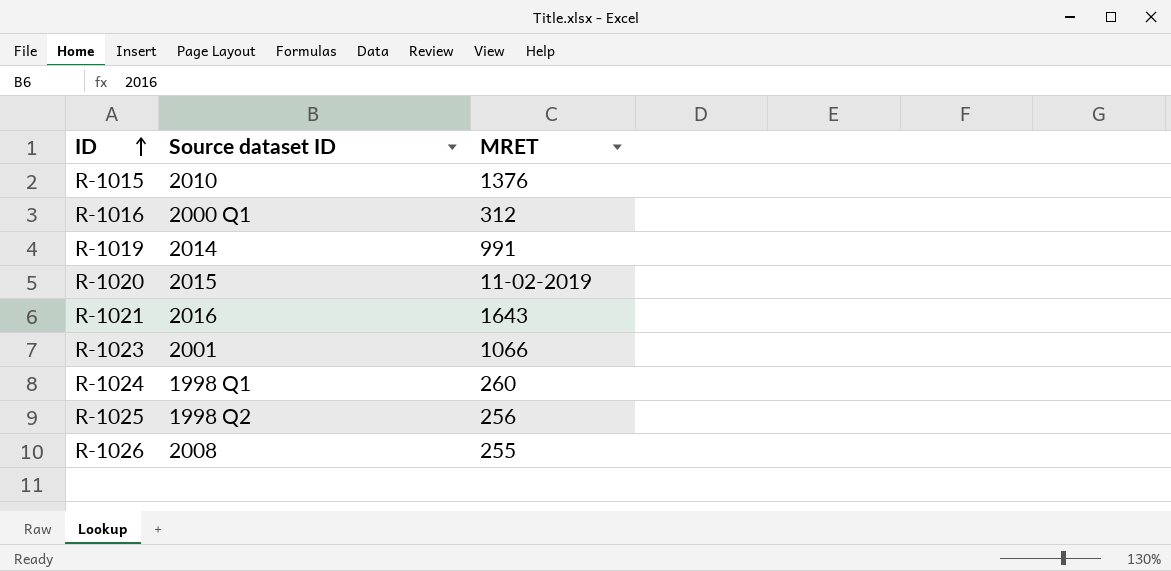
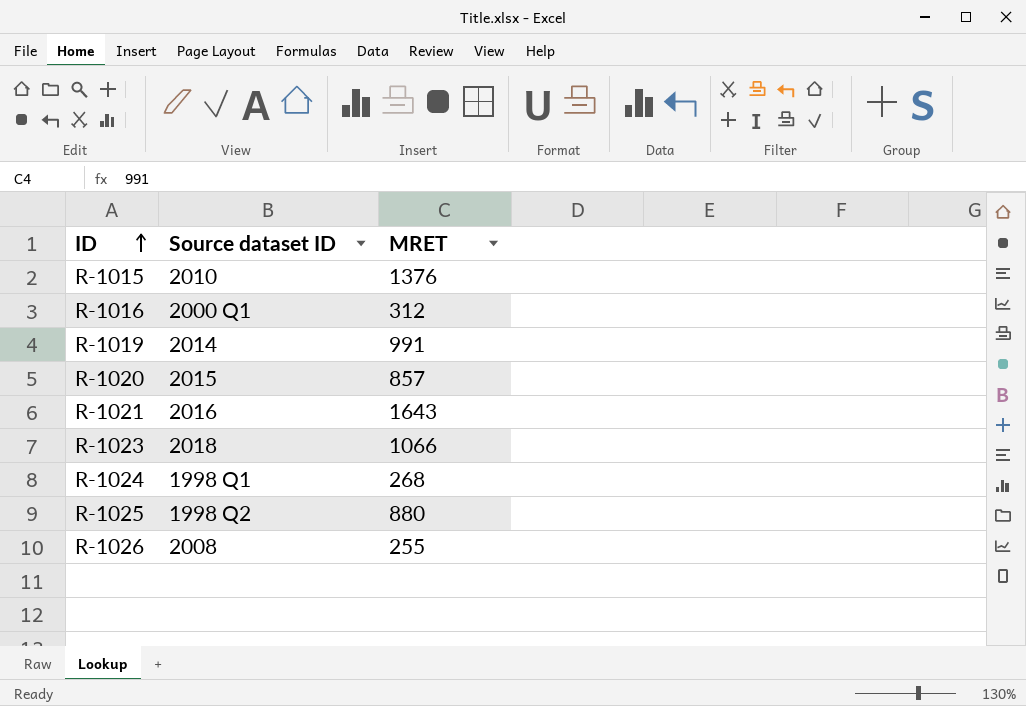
R-1020 | MRET: 11-02-2019 -> 857
R-1023 | Source dataset ID: 2001 -> 2018
R-1024 | MRET: 260 -> 268
R-1025 | MRET: 256 -> 880

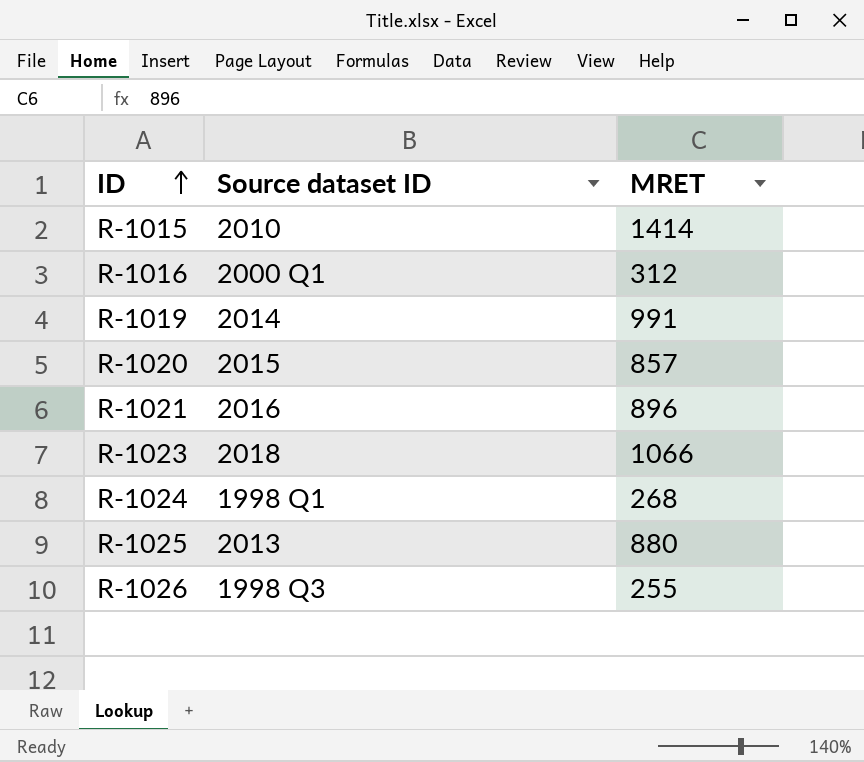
R-1015 | MRET: 1376 -> 1414
R-1021 | MRET: 1643 -> 896
R-1025 | Source dataset ID: 1998 Q2 -> 2013
R-1026 | Source dataset ID: 2008 -> 1998 Q3

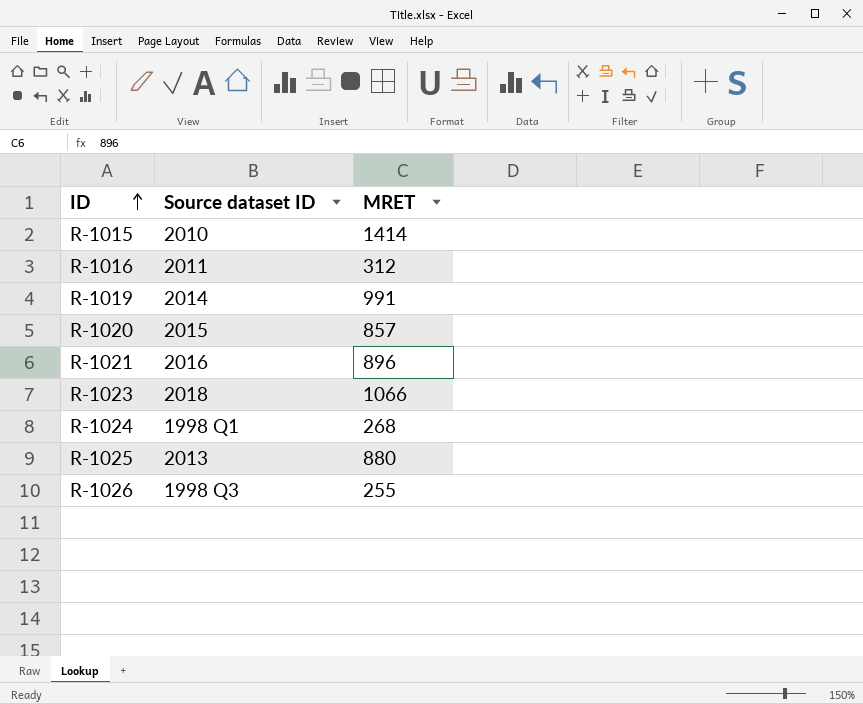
R-1016 | Source dataset ID: 2000 Q1 -> 2011

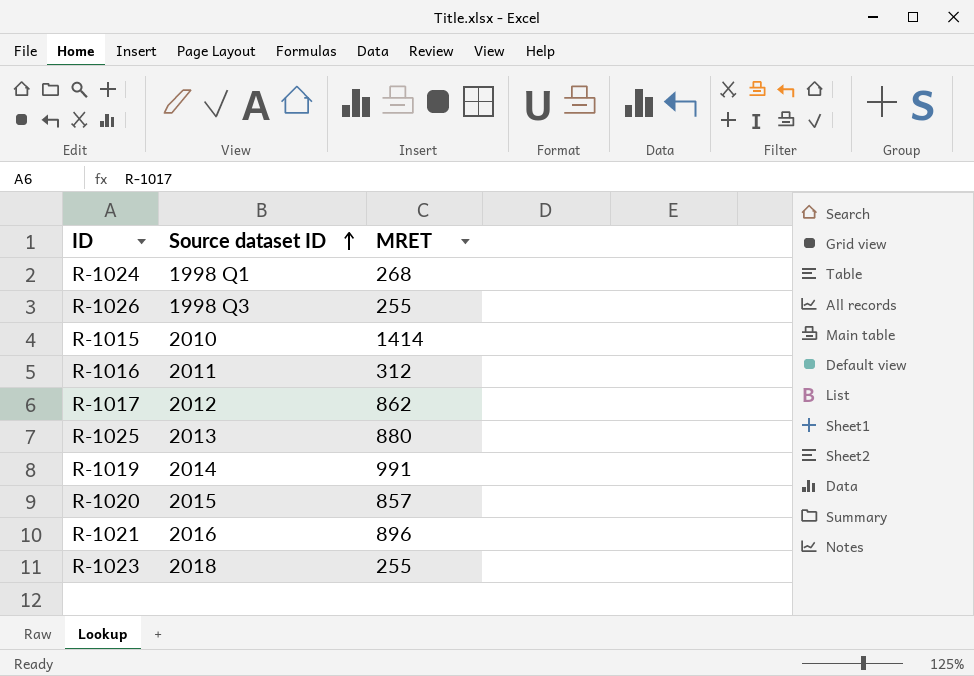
row order: ID ascending -> Source dataset ID ascending
row R-1017: none -> 2012 | 862
R-1023 | MRET: 1066 -> 255

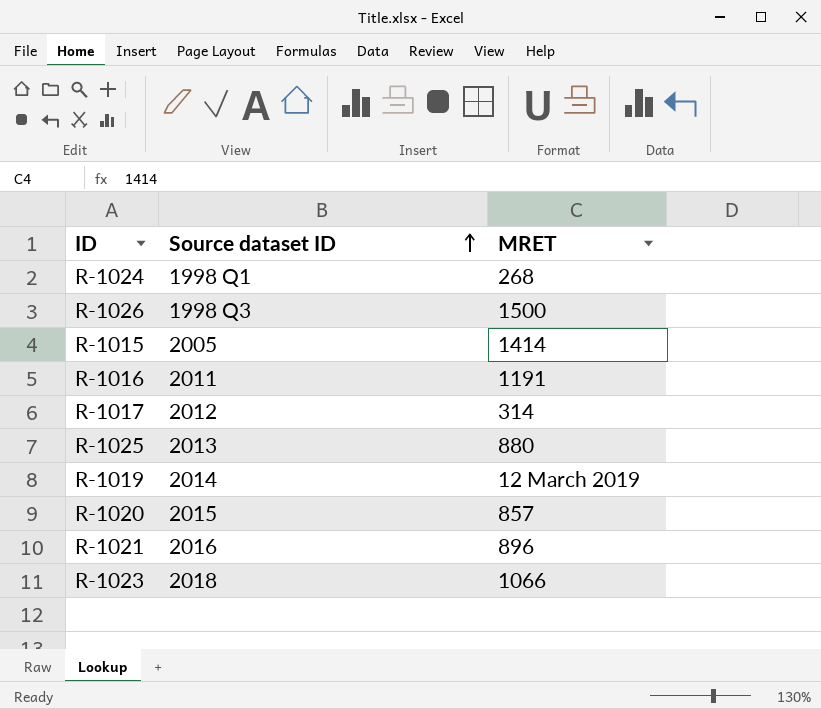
R-1026 | MRET: 255 -> 1500
R-1015 | Source dataset ID: 2010 -> 2005
R-1016 | MRET: 312 -> 1191
R-1017 | MRET: 862 -> 314
R-1019 | MRET: 991 -> 12 March 2019
R-1023 | MRET: 255 -> 1066

